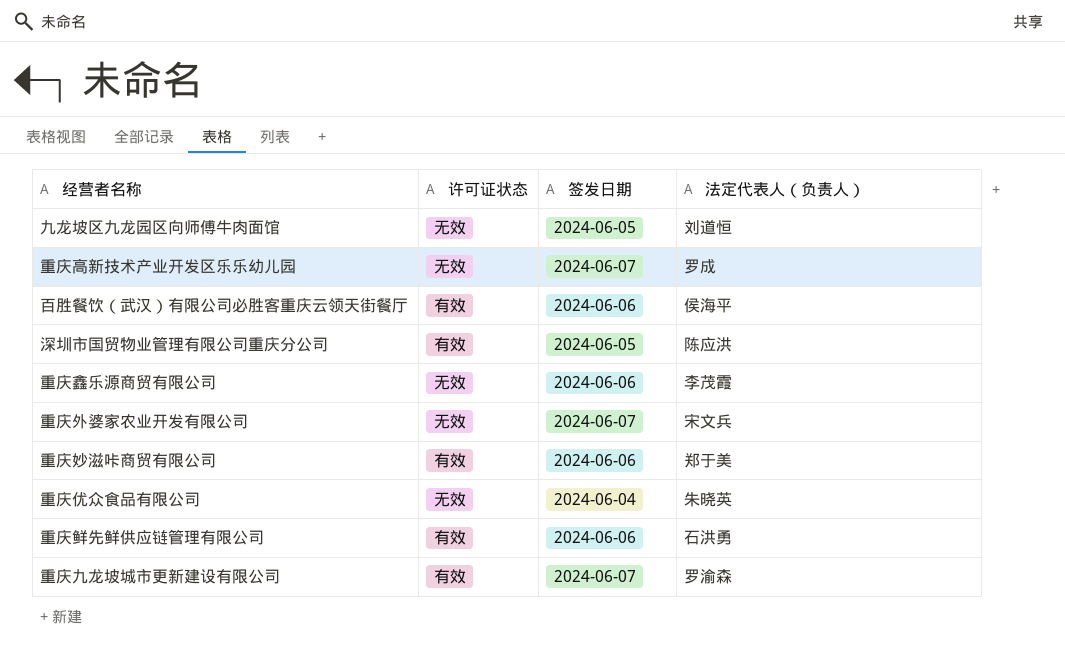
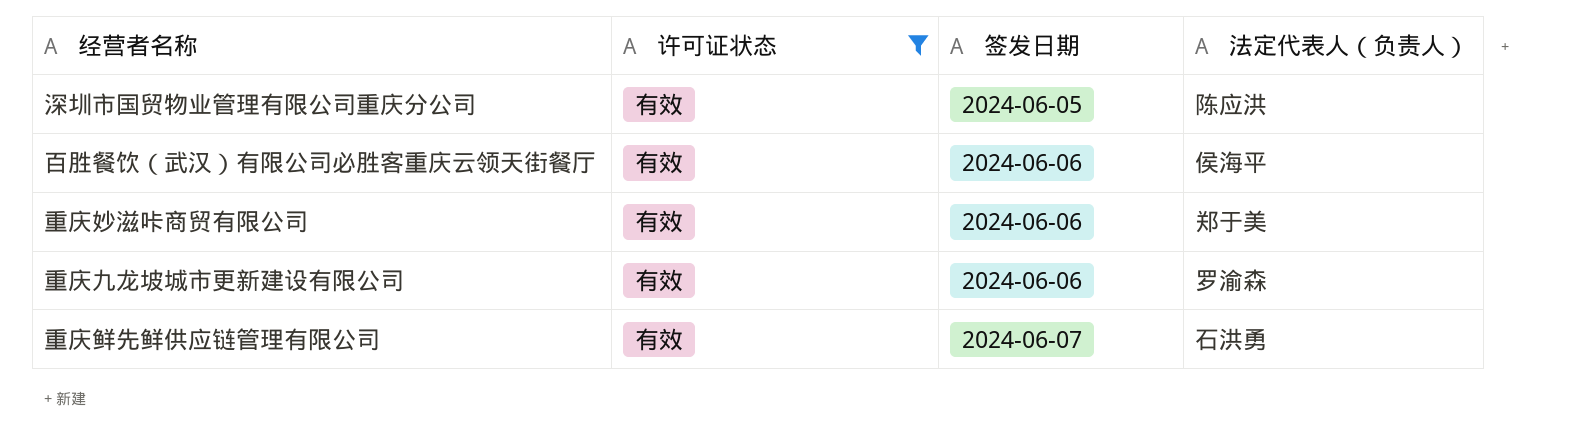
filter: none -> 许可证状态 = 有效
row order: none -> 签发日期 ascending
重庆九龙坡城市更新建设有限公司 | 签发日期: 2024-06-07 -> 2024-06-06
重庆鲜先鲜供应链管理有限公司 | 签发日期: 2024-06-06 -> 2024-06-07

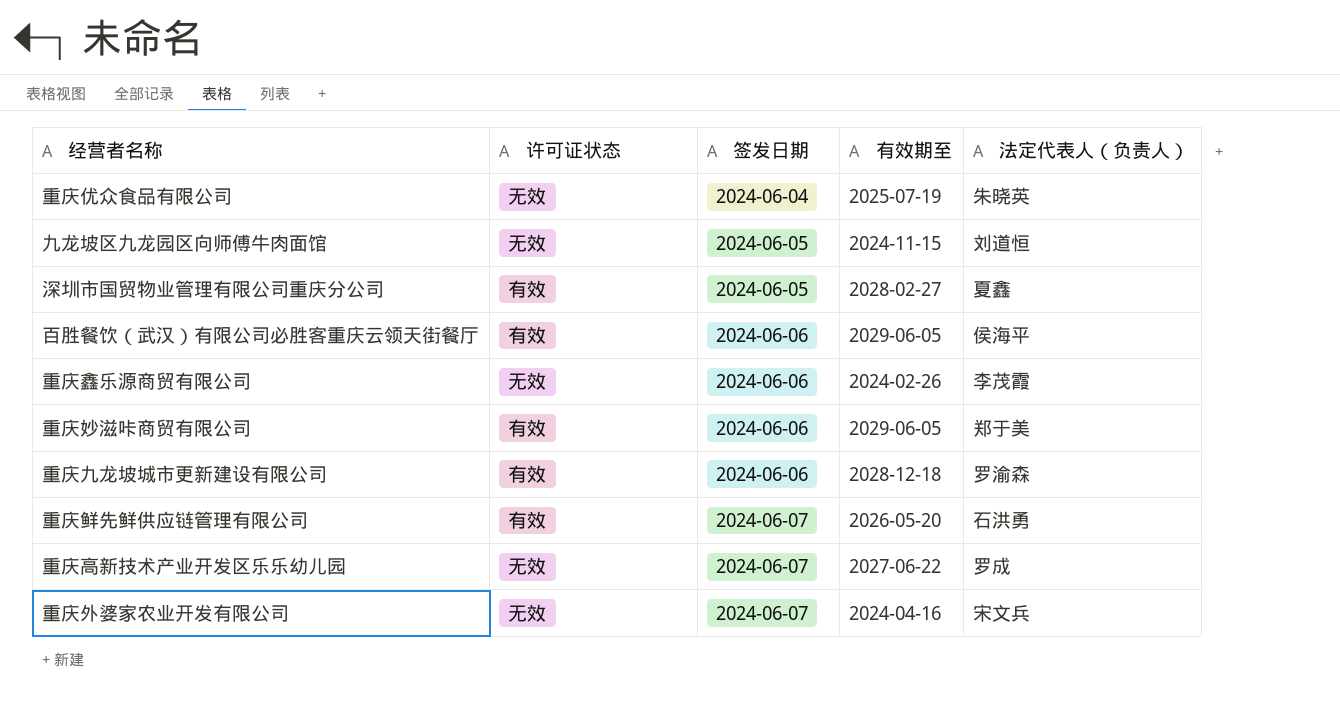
filter: 许可证状态 = 有效 -> none
column 有效期至 | position: none -> 4
深圳市国贸物业管理有限公司重庆分公司 | 法定代表人（负责人）: 陈应洪 -> 夏鑫

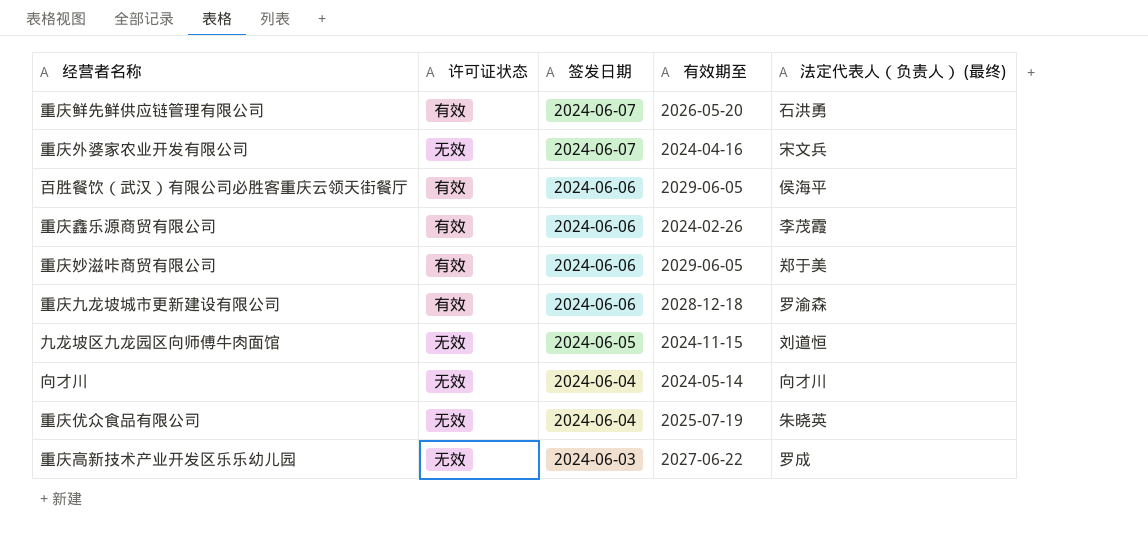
row order: 签发日期 ascending -> 签发日期 descending
column name: 法定代表人（负责人） -> 法定代表人（负责人） (最终)
row 深圳市国贸物业管理有限公司重庆分公司: 有效 | 2024-06-05 | 2028-02-27 | 夏鑫 -> none
重庆鑫乐源商贸有限公司 | 许可证状态: 无效 -> 有效
row 向才川: none -> 无效 | 2024-06-04 | 2024-05-14 | 向才川
重庆高新技术产业开发区乐乐幼儿园 | 签发日期: 2024-06-07 -> 2024-06-03

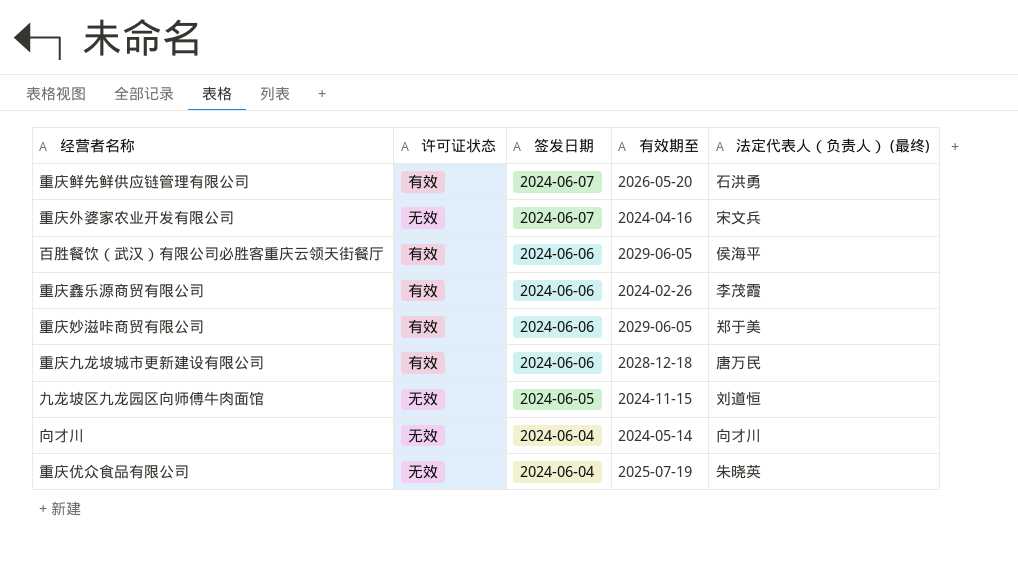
row 重庆高新技术产业开发区乐乐幼儿园: 无效 | 2024-06-03 | 2027-06-22 | 罗成 -> none
重庆九龙坡城市更新建设有限公司 | 法定代表人（负责人） (最终): 罗渝森 -> 唐万民

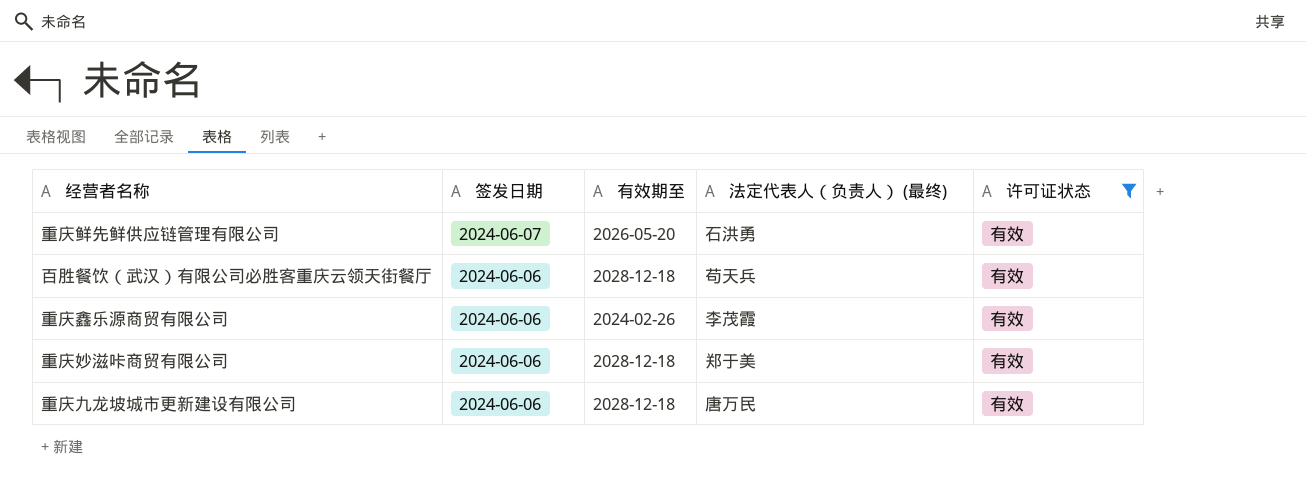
filter: none -> 许可证状态 = 有效
column 许可证状态 | position: 2 -> 5
百胜餐饮（武汉）有限公司必胜客重庆云领天街餐厅 | 有效期至: 2029-06-05 -> 2028-12-18
百胜餐饮（武汉）有限公司必胜客重庆云领天街餐厅 | 法定代表人（负责人） (最终): 侯海平 -> 苟天兵
重庆妙滋咔商贸有限公司 | 有效期至: 2029-06-05 -> 2028-12-18

